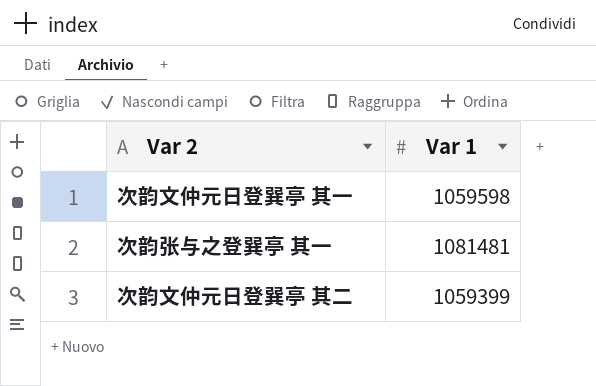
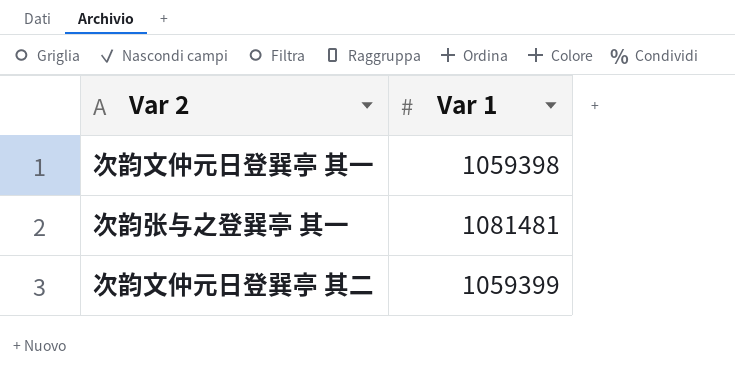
次韵文仲元日登巽亭 其一 | Var 1: 1059598 -> 1059398

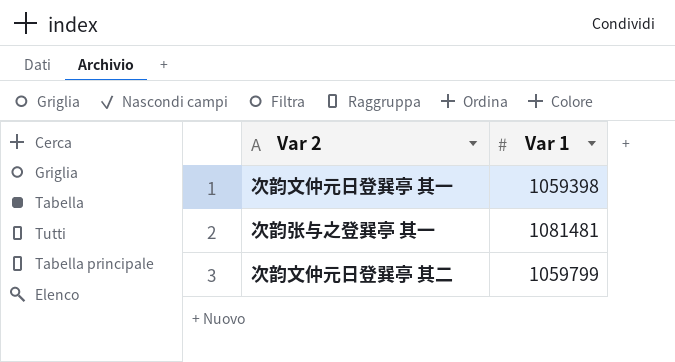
次韵文仲元日登巽亭 其二 | Var 1: 1059399 -> 1059799

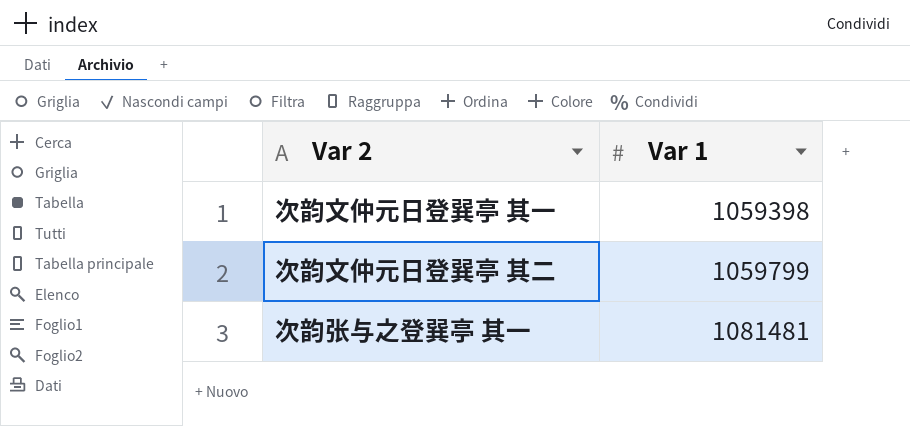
row order: none -> Var 1 ascending

